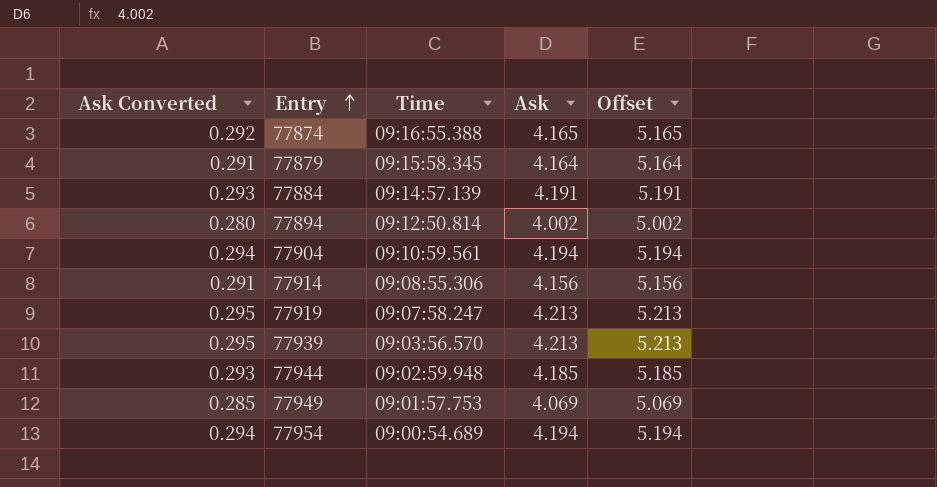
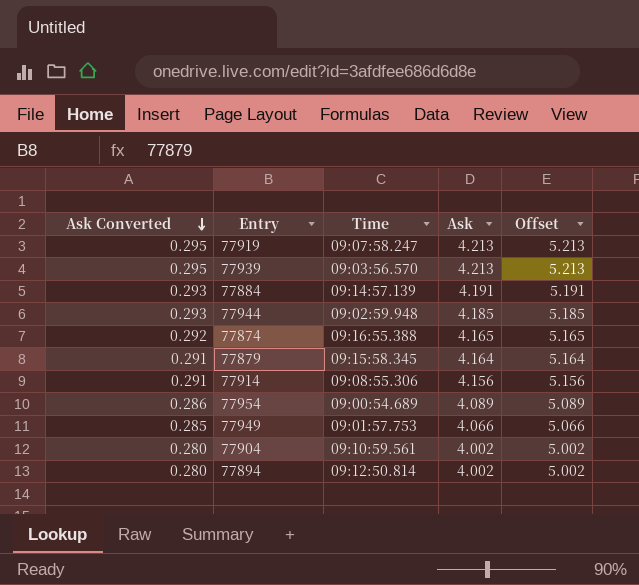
row order: Entry ascending -> Ask Converted descending
77954 | Ask Converted: 0.294 -> 0.286
77954 | Ask: 4.194 -> 4.089
77954 | Offset: 5.194 -> 5.089
77949 | Ask: 4.069 -> 4.066
77949 | Offset: 5.069 -> 5.066
77904 | Ask Converted: 0.294 -> 0.280
77904 | Ask: 4.194 -> 4.002
77904 | Offset: 5.194 -> 5.002

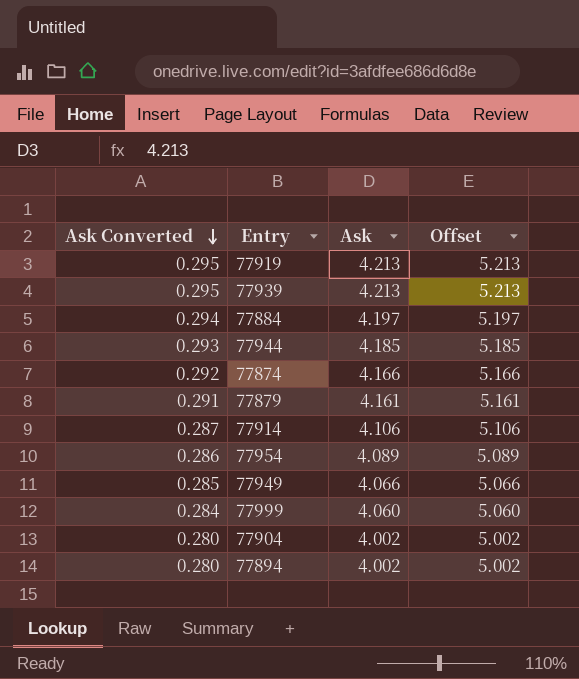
column Time | position: 3 -> none
77884 | Ask Converted: 0.293 -> 0.294
77884 | Ask: 4.191 -> 4.197
77884 | Offset: 5.191 -> 5.197
77874 | Ask: 4.165 -> 4.166
77874 | Offset: 5.165 -> 5.166
77879 | Ask: 4.164 -> 4.161
77879 | Offset: 5.164 -> 5.161
77914 | Ask Converted: 0.291 -> 0.287
77914 | Ask: 4.156 -> 4.106
77914 | Offset: 5.156 -> 5.106
row 77999: none -> 0.284 | 4.060 | 5.060

